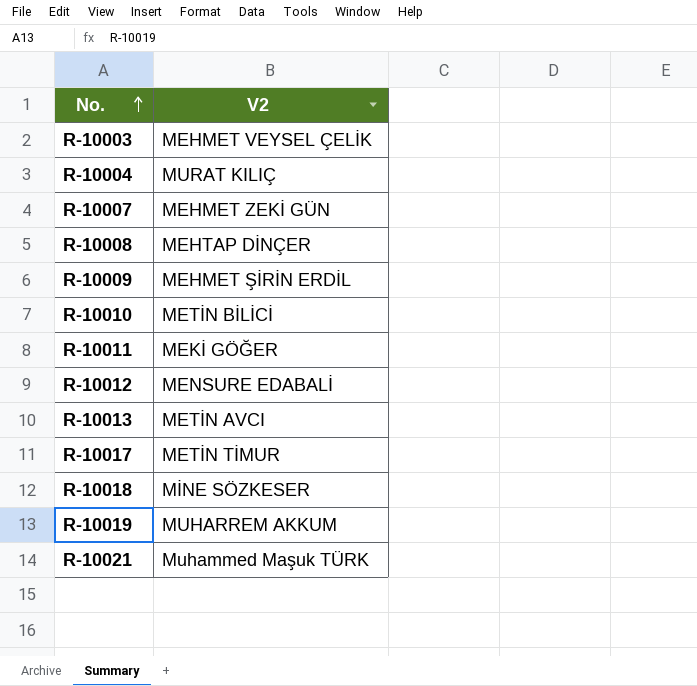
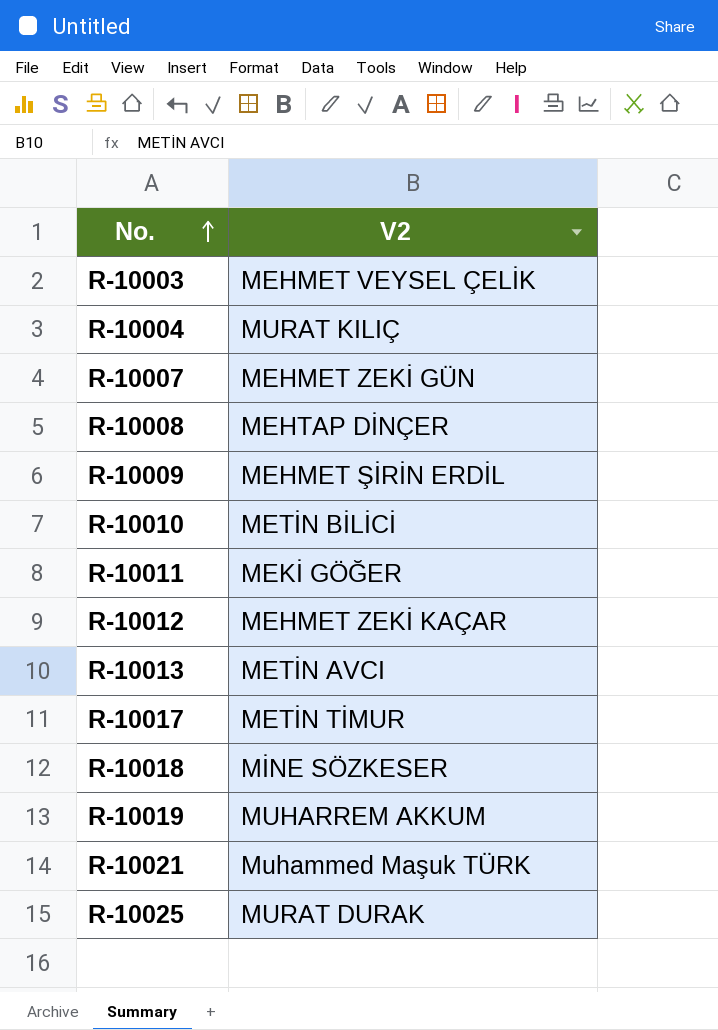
R-10012 | V2: MENSURE EDABALİ -> MEHMET ZEKİ KAÇAR
row R-10025: none -> MURAT DURAK

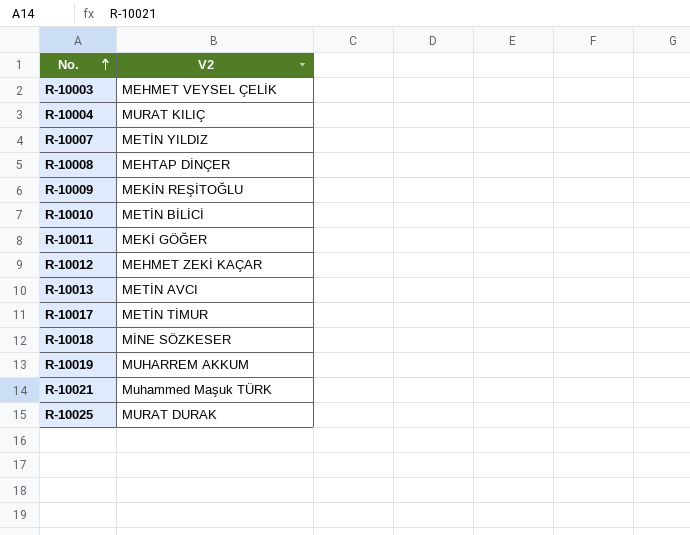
R-10007 | V2: MEHMET ZEKİ GÜN -> METİN YILDIZ
R-10009 | V2: MEHMET ŞİRİN ERDİL -> MEKİN REŞİTOĞLU

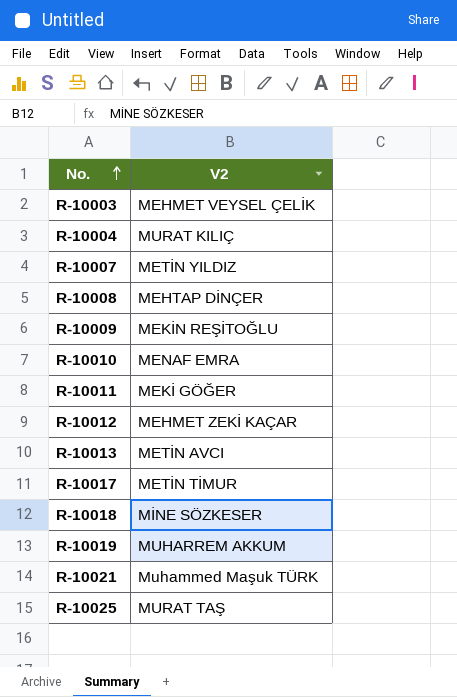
R-10010 | V2: METİN BİLİCİ -> MENAF EMRA
R-10025 | V2: MURAT DURAK -> MURAT TAŞ

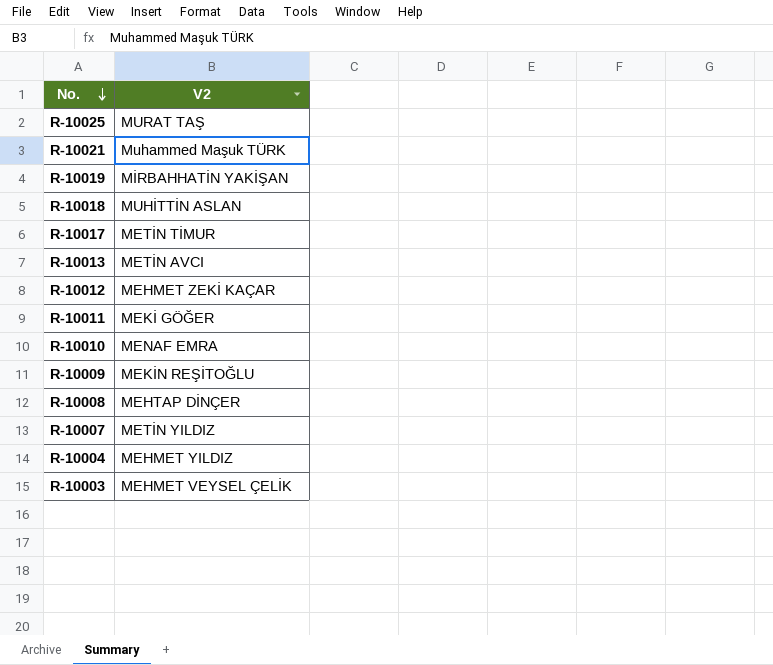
row order: No. ascending -> No. descending
R-10019 | V2: MUHARREM AKKUM -> MİRBAHHATİN YAKİŞAN
R-10018 | V2: MİNE SÖZKESER -> MUHİTTİN ASLAN
R-10004 | V2: MURAT KILIÇ -> MEHMET YILDIZ

